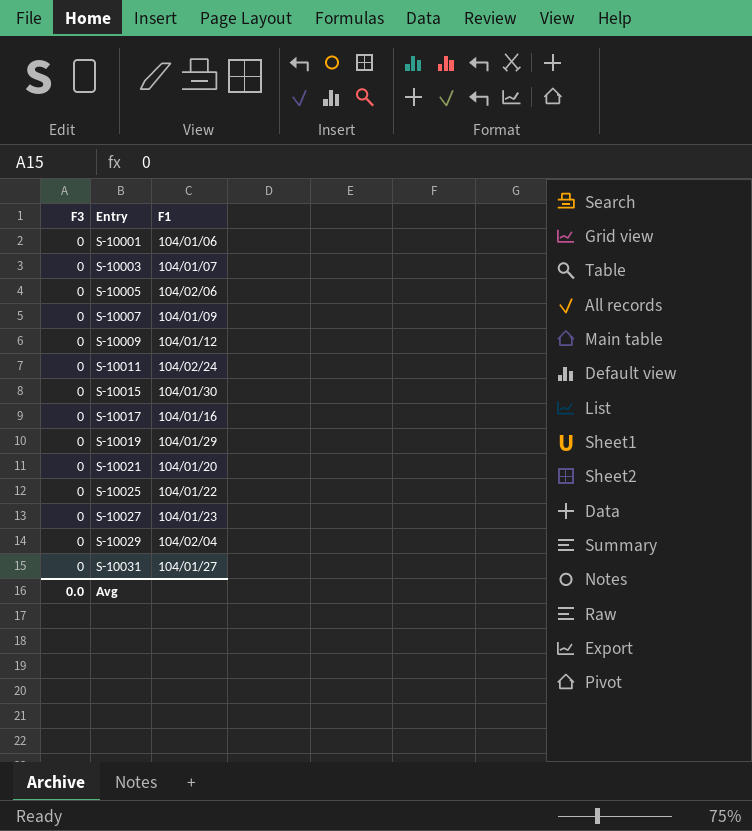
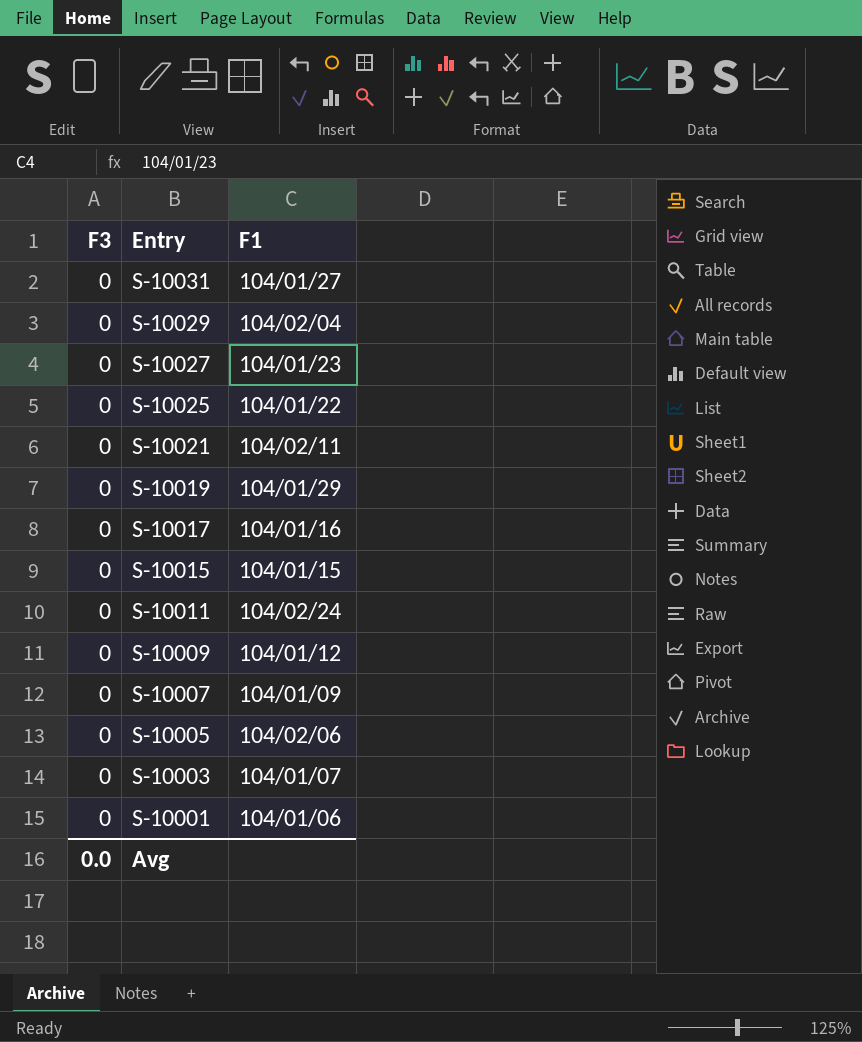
row order: Entry ascending -> Entry descending
S-10021 | F1: 104/01/20 -> 104/02/11
S-10015 | F1: 104/01/30 -> 104/01/15

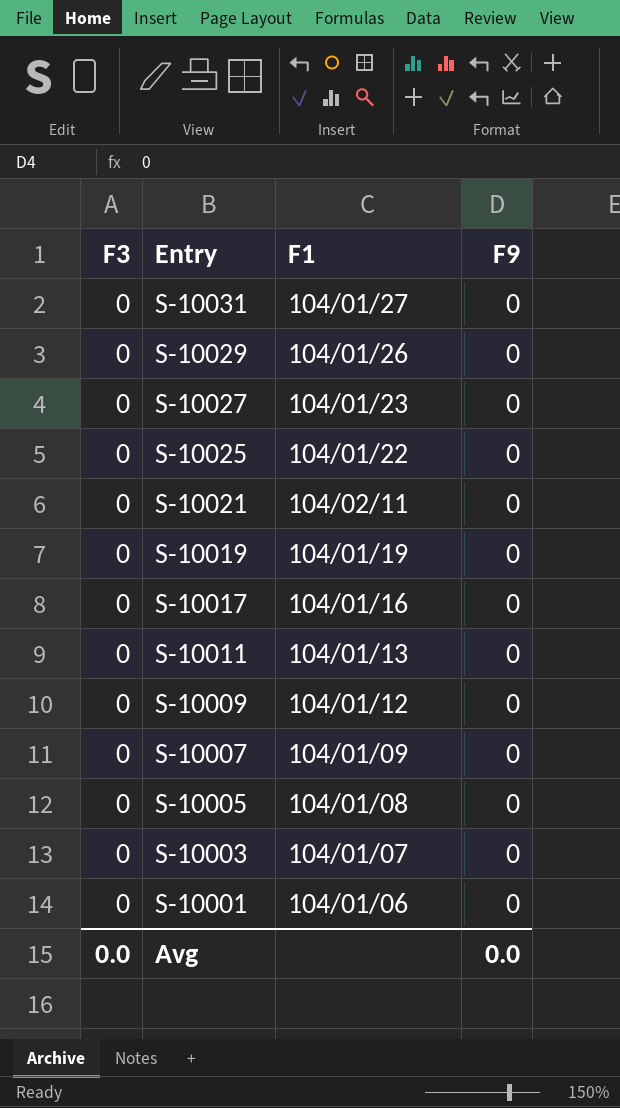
column F9 | position: none -> 4
row S-10015: 0 | 104/01/15 -> none
S-10029 | F1: 104/02/04 -> 104/01/26
S-10019 | F1: 104/01/29 -> 104/01/19
S-10011 | F1: 104/02/24 -> 104/01/13
S-10005 | F1: 104/02/06 -> 104/01/08

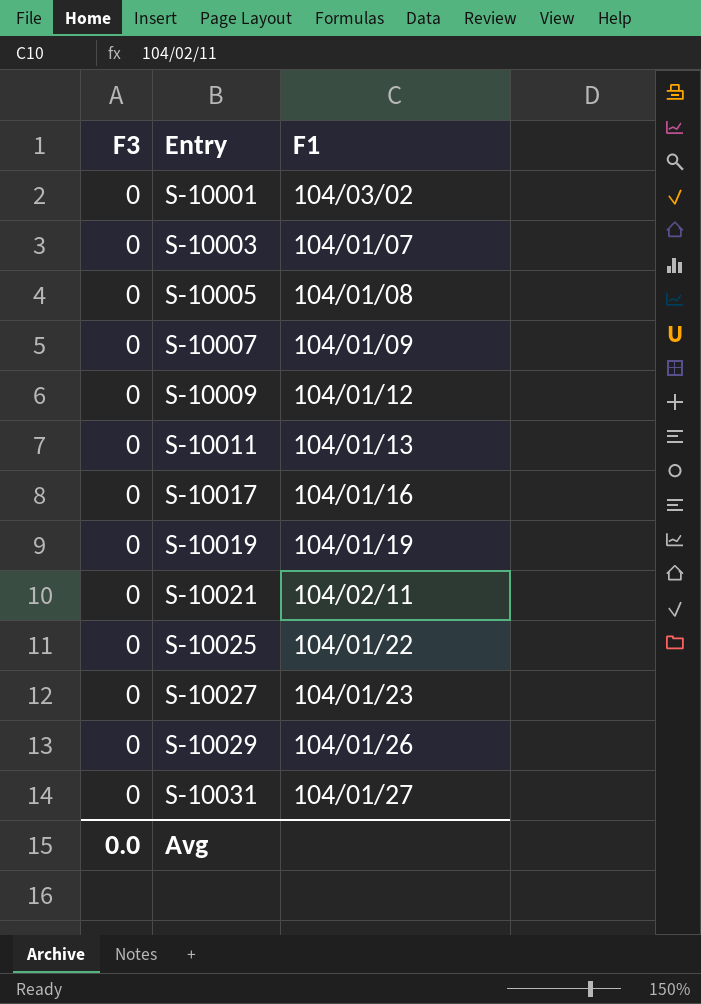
row order: Entry descending -> Entry ascending
column F9 | position: 4 -> none
S-10001 | F1: 104/01/06 -> 104/03/02

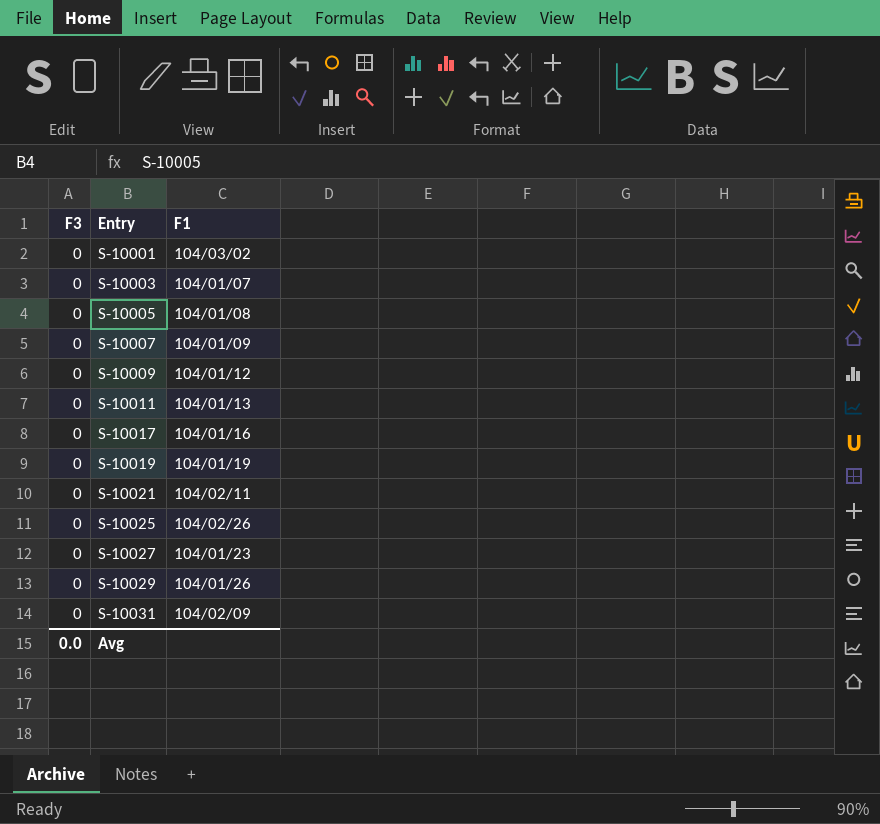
S-10025 | F1: 104/01/22 -> 104/02/26
S-10031 | F1: 104/01/27 -> 104/02/09

